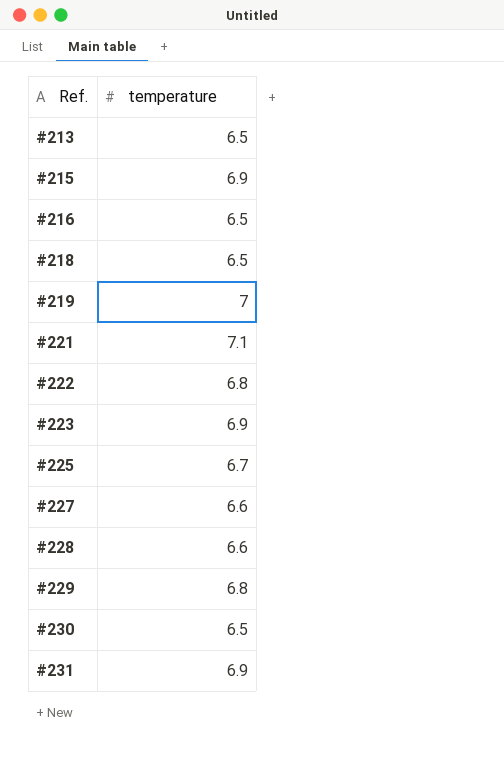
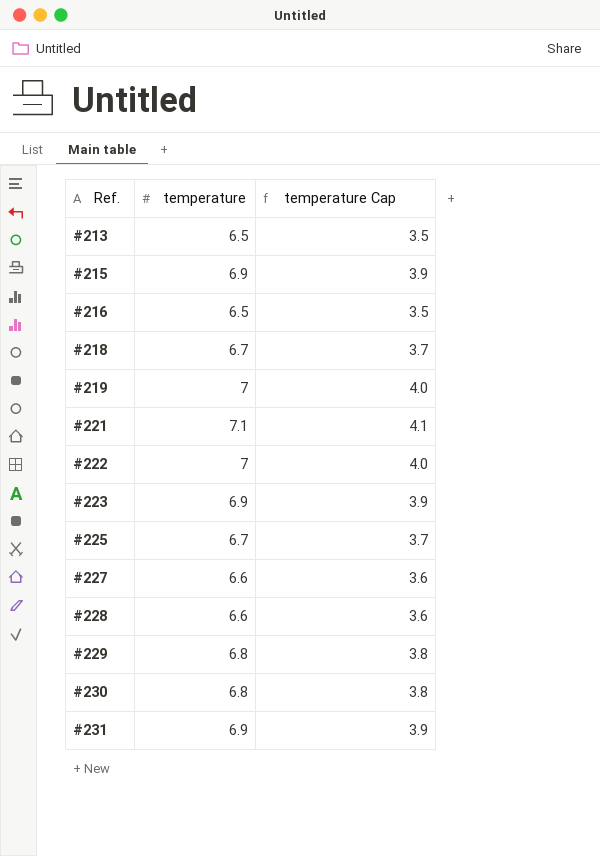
column temperature Cap | formula: none -> [temperature] - 3
#218 | temperature: 6.5 -> 6.7
#222 | temperature: 6.8 -> 7
#230 | temperature: 6.5 -> 6.8

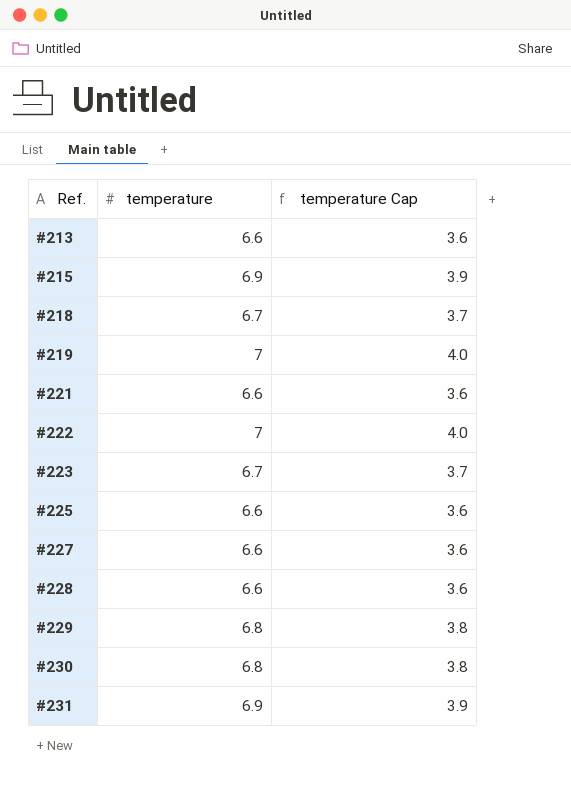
row #216: 6.5 | 3.5 -> none
#213 | temperature: 6.5 -> 6.6
#213 | temperature Cap: 3.5 -> 3.6
#221 | temperature: 7.1 -> 6.6
#221 | temperature Cap: 4.1 -> 3.6
#223 | temperature: 6.9 -> 6.7
#223 | temperature Cap: 3.9 -> 3.7
#225 | temperature: 6.7 -> 6.6
#225 | temperature Cap: 3.7 -> 3.6

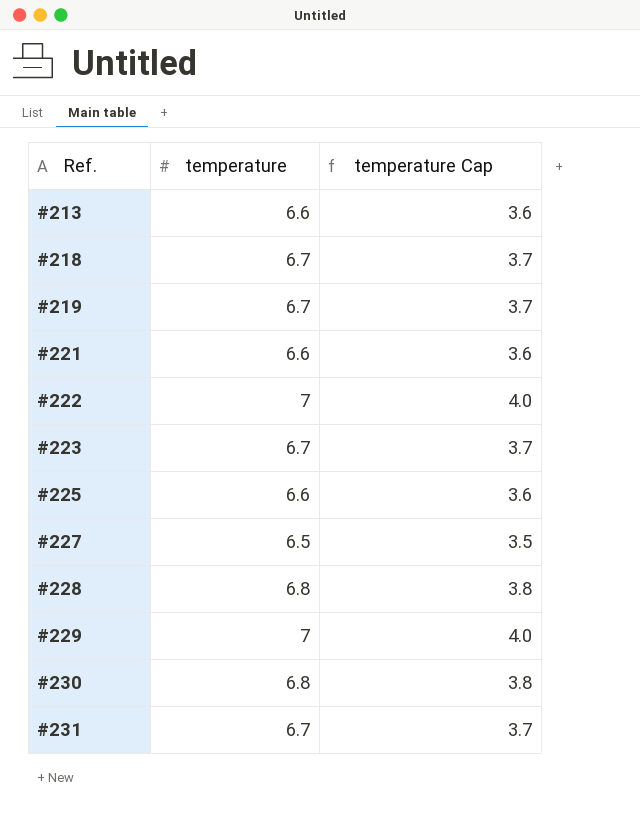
row #215: 6.9 | 3.9 -> none
#219 | temperature: 7 -> 6.7
#219 | temperature Cap: 4.0 -> 3.7
#227 | temperature: 6.6 -> 6.5
#227 | temperature Cap: 3.6 -> 3.5
#228 | temperature: 6.6 -> 6.8
#228 | temperature Cap: 3.6 -> 3.8
#229 | temperature: 6.8 -> 7
#229 | temperature Cap: 3.8 -> 4.0
#231 | temperature: 6.9 -> 6.7
#231 | temperature Cap: 3.9 -> 3.7

